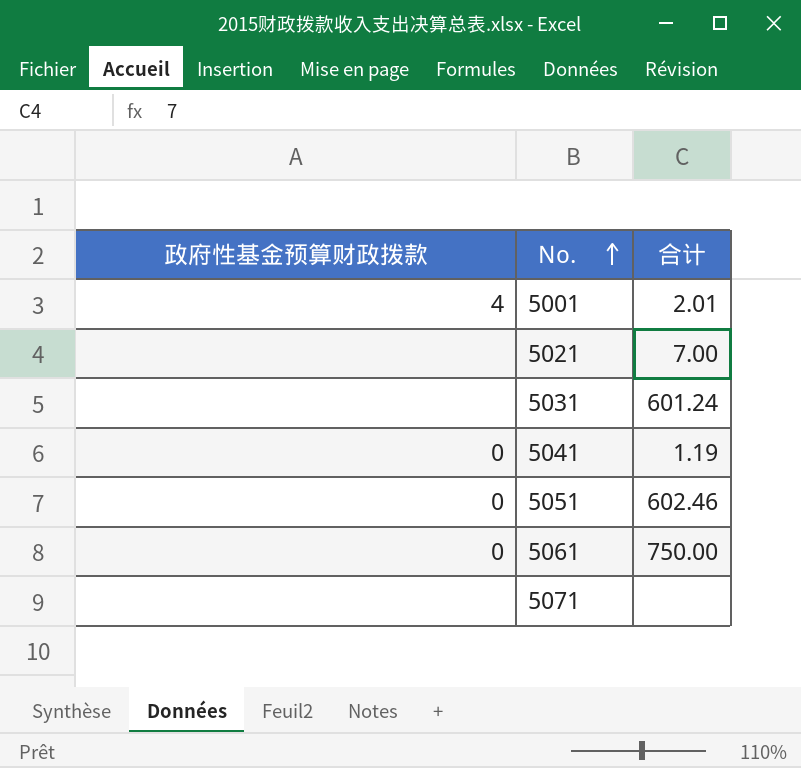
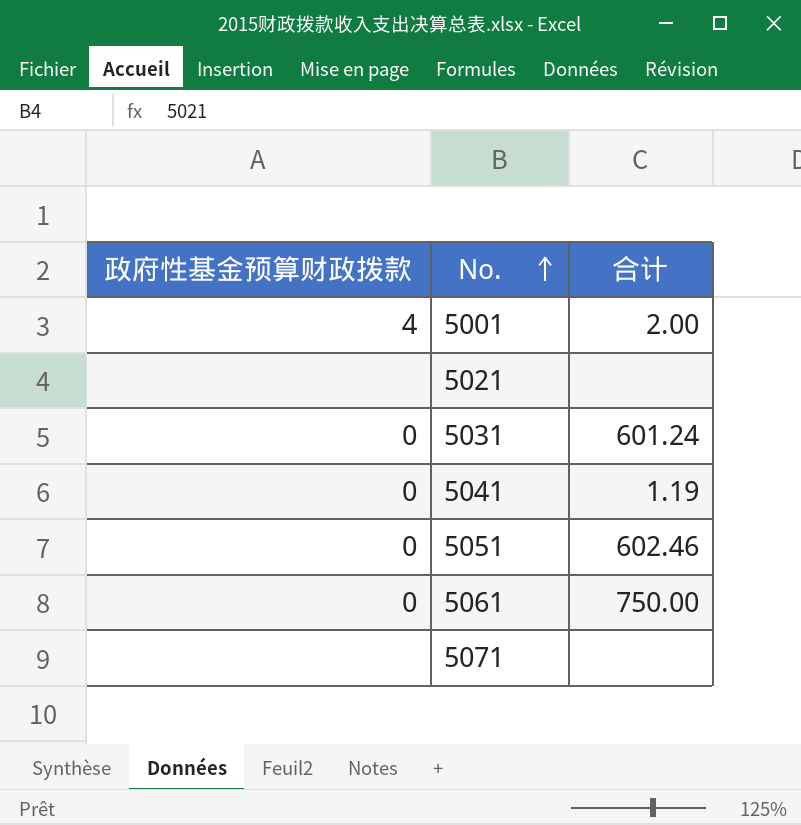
5001 | 合计: 2.01 -> 2.00
5021 | 合计: 7.00 -> none
5031 | 政府性基金预算财政拨款: none -> 0

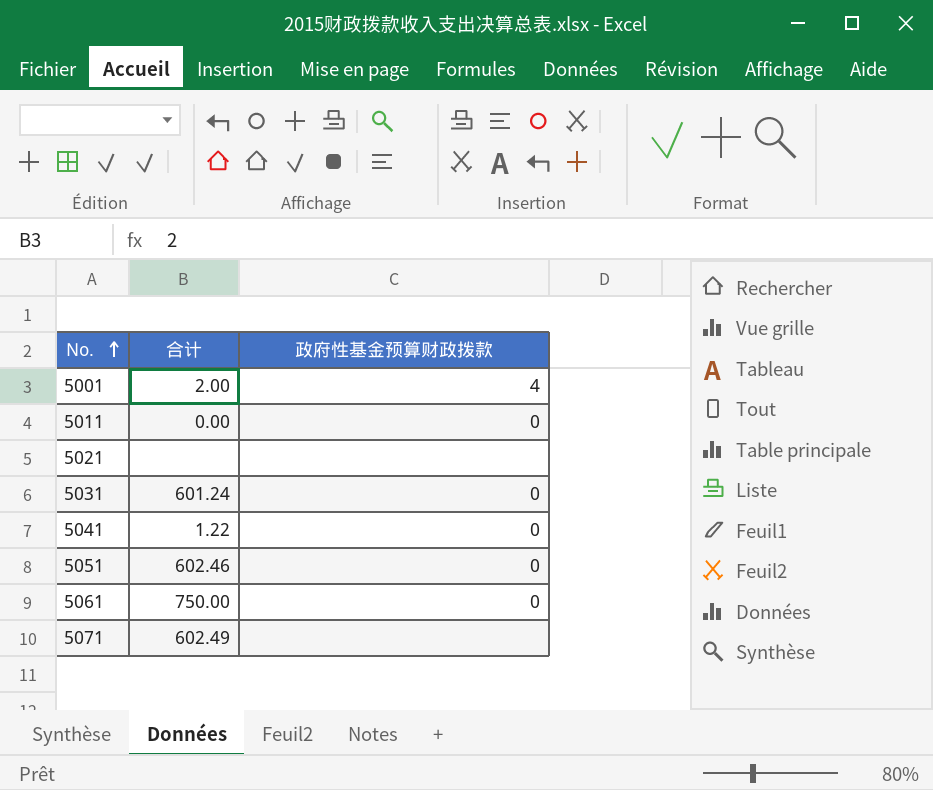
column 政府性基金预算财政拨款 | position: 1 -> 3
row 5011: none -> 0.00 | 0
5041 | 合计: 1.19 -> 1.22
5071 | 合计: none -> 602.49

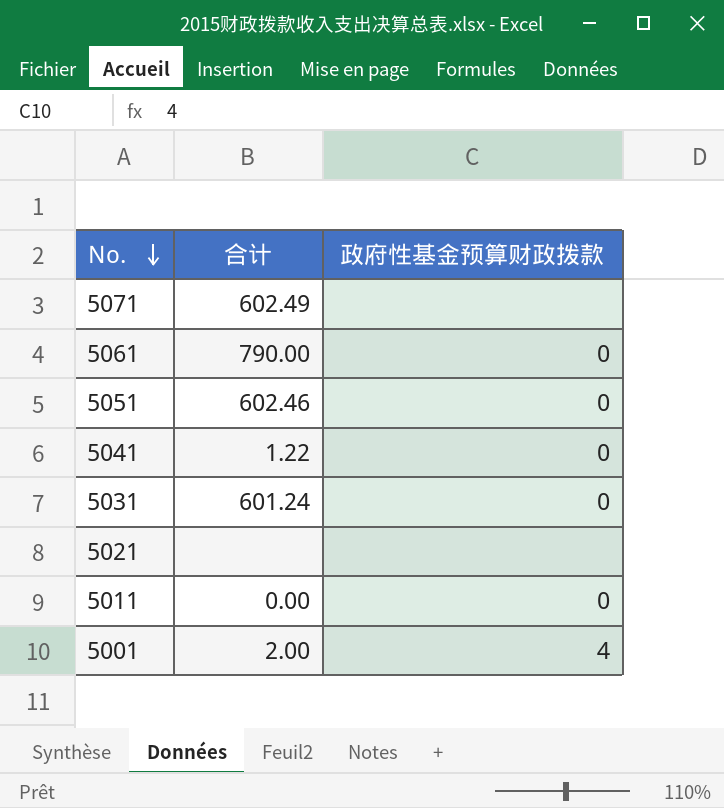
row order: No. ascending -> No. descending
5061 | 合计: 750.00 -> 790.00

